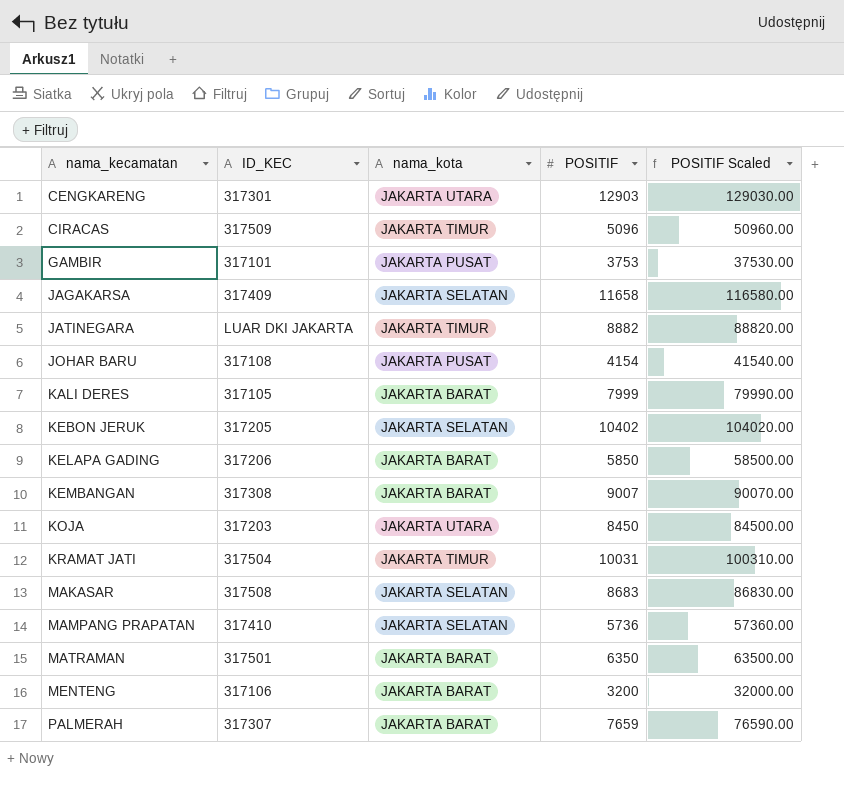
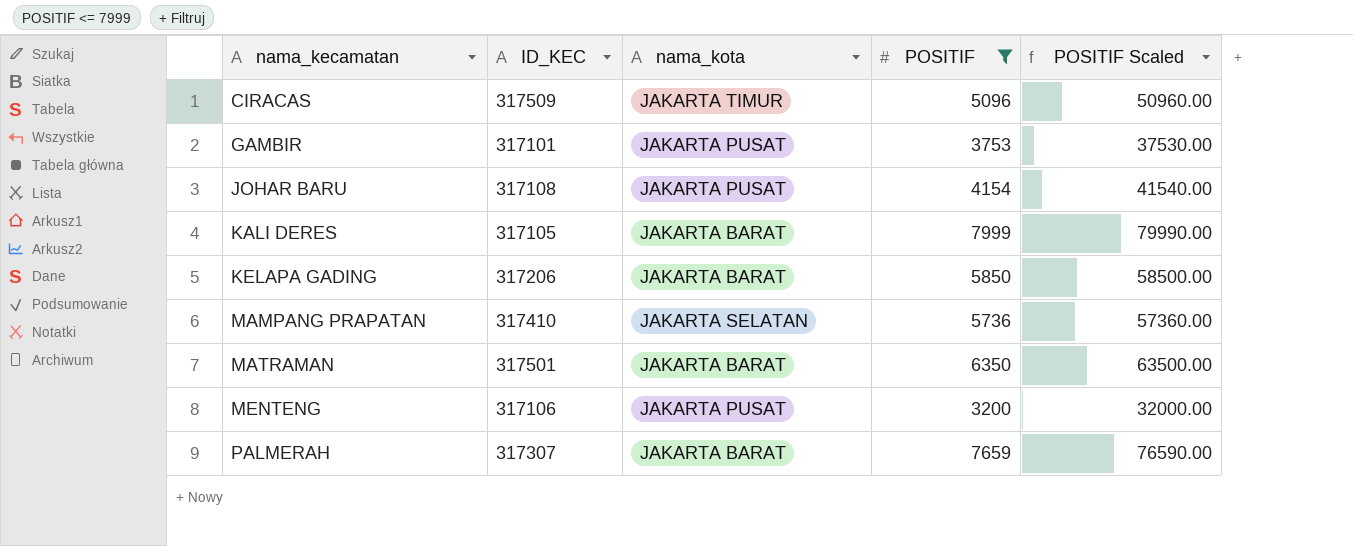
filter: none -> POSITIF <= 7999
MENTENG | nama_kota: JAKARTA BARAT -> JAKARTA PUSAT

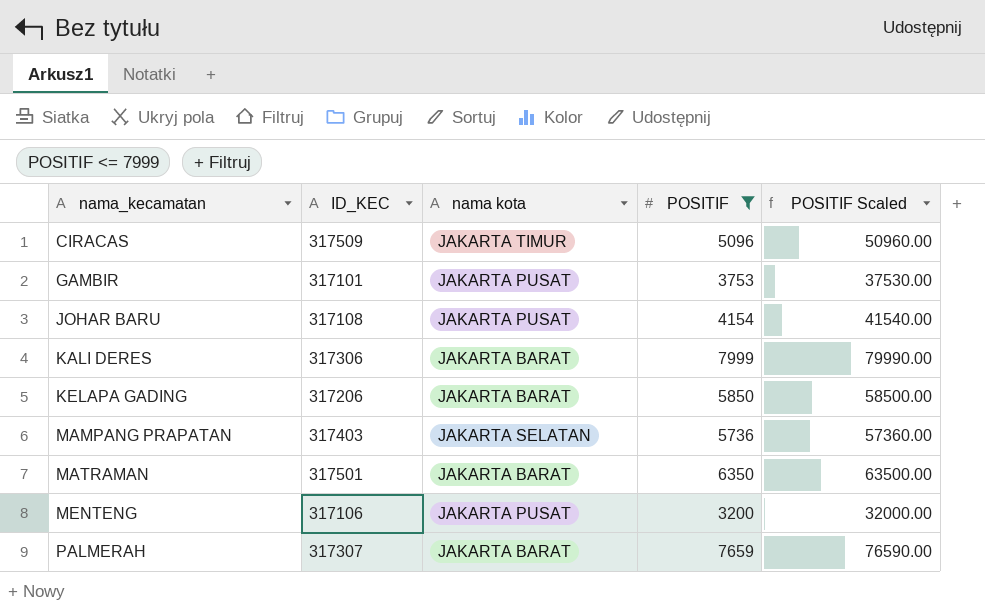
column name: nama_kota -> nama kota
KALI DERES | ID_KEC: 317105 -> 317306
MAMPANG PRAPATAN | ID_KEC: 317410 -> 317403

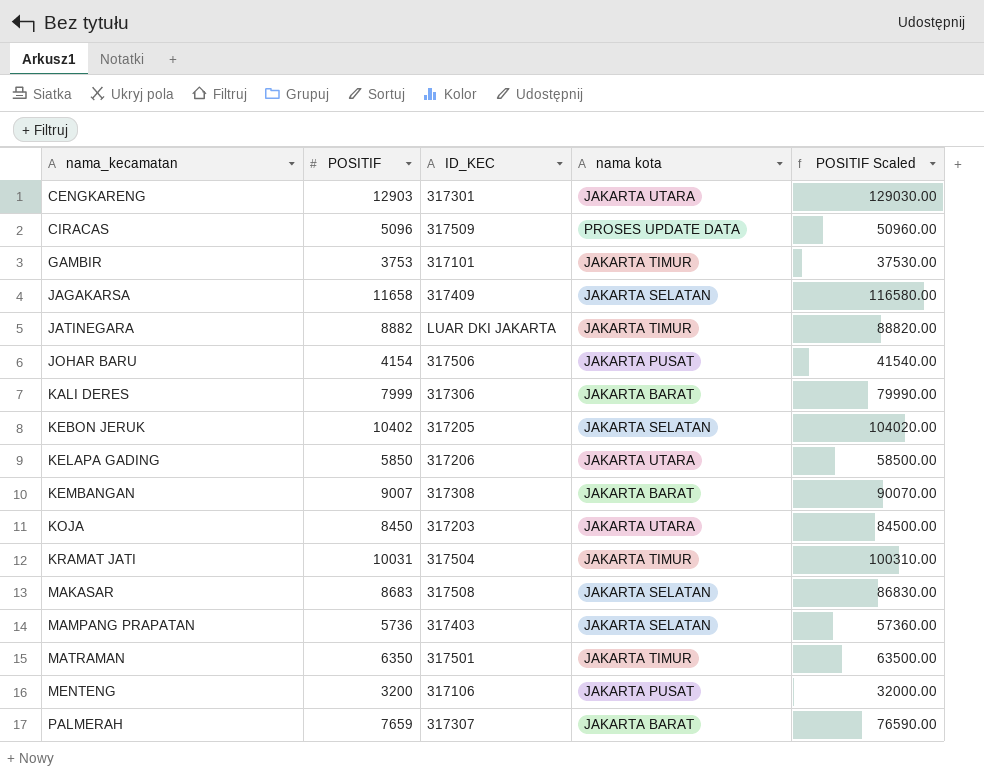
filter: POSITIF <= 7999 -> none
column POSITIF | position: 4 -> 2
CIRACAS | nama kota: JAKARTA TIMUR -> PROSES UPDATE DATA
GAMBIR | nama kota: JAKARTA PUSAT -> JAKARTA TIMUR
JOHAR BARU | ID_KEC: 317108 -> 317506
KELAPA GADING | nama kota: JAKARTA BARAT -> JAKARTA UTARA
MATRAMAN | nama kota: JAKARTA BARAT -> JAKARTA TIMUR

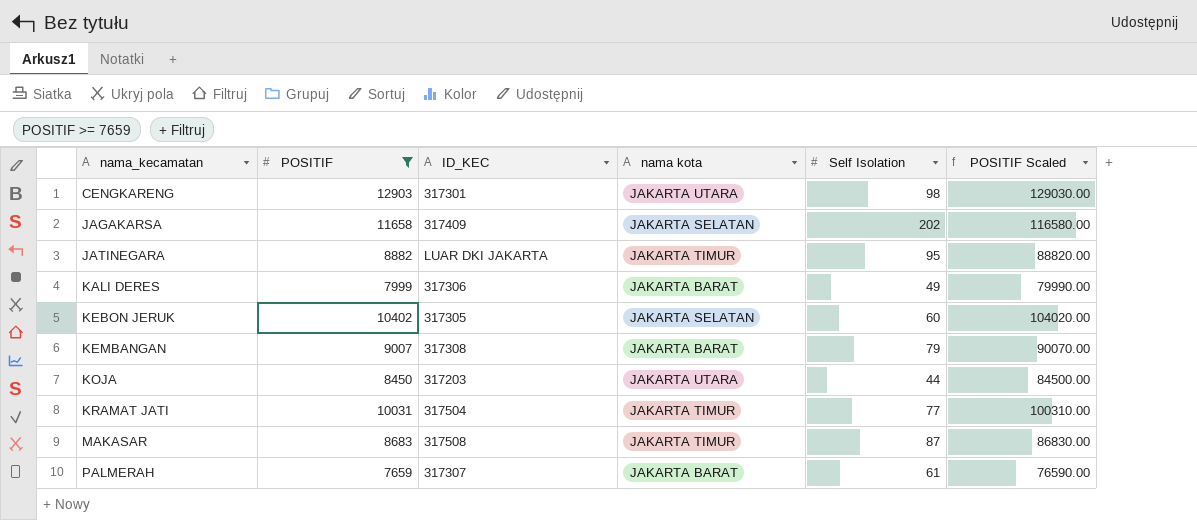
filter: none -> POSITIF >= 7659
column Self Isolation | position: none -> 5
KEBON JERUK | ID_KEC: 317205 -> 317305
MAKASAR | nama kota: JAKARTA SELATAN -> JAKARTA TIMUR

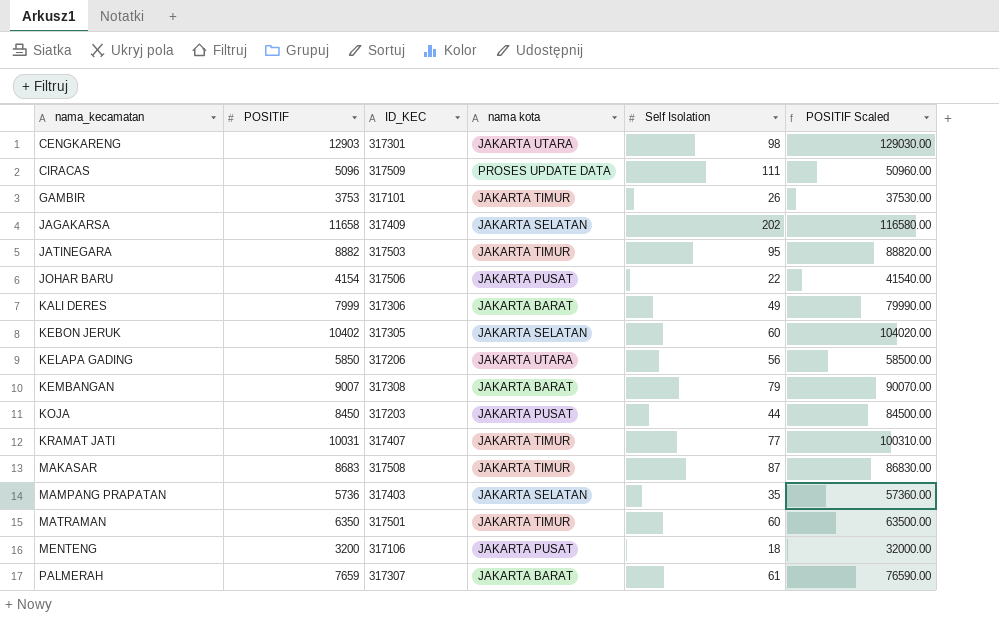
filter: POSITIF >= 7659 -> none
JATINEGARA | ID_KEC: LUAR DKI JAKARTA -> 317503
KOJA | nama kota: JAKARTA UTARA -> JAKARTA PUSAT
KRAMAT JATI | ID_KEC: 317504 -> 317407

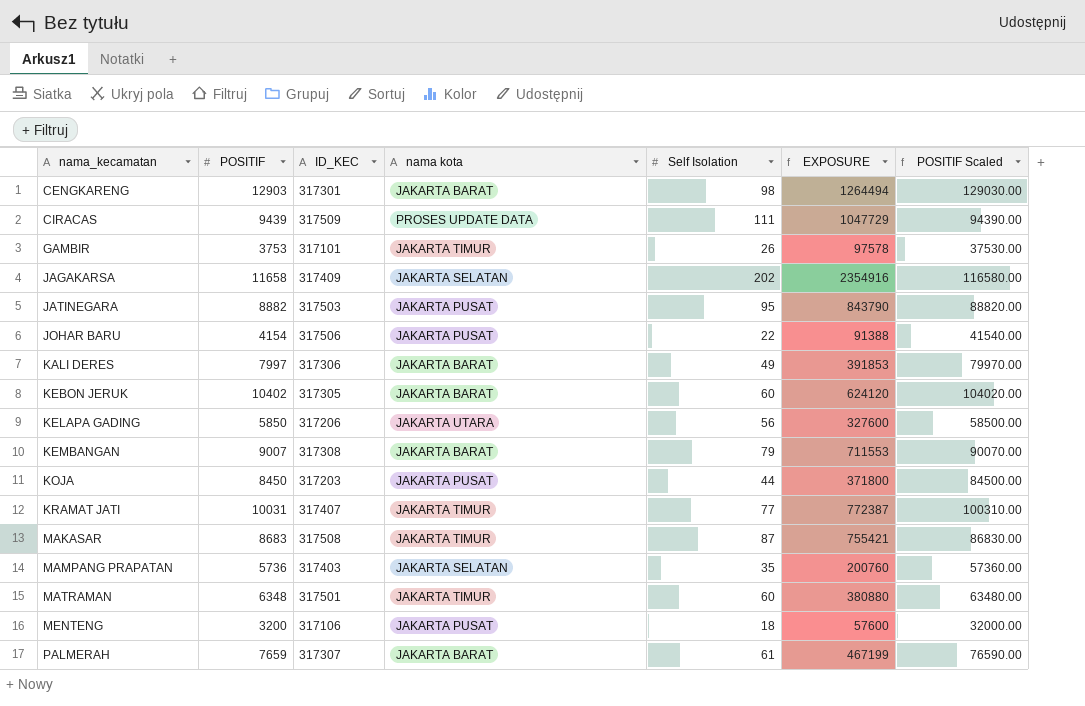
column EXPOSURE | formula: none -> [POSITIF] * [Self Isolation]
CENGKARENG | nama kota: JAKARTA UTARA -> JAKARTA BARAT
CIRACAS | POSITIF: 5096 -> 9439
CIRACAS | POSITIF Scaled: 50960.00 -> 94390.00
JATINEGARA | nama kota: JAKARTA TIMUR -> JAKARTA PUSAT
KALI DERES | POSITIF: 7999 -> 7997
KALI DERES | POSITIF Scaled: 79990.00 -> 79970.00
KEBON JERUK | nama kota: JAKARTA SELATAN -> JAKARTA BARAT
MATRAMAN | POSITIF: 6350 -> 6348
MATRAMAN | POSITIF Scaled: 63500.00 -> 63480.00

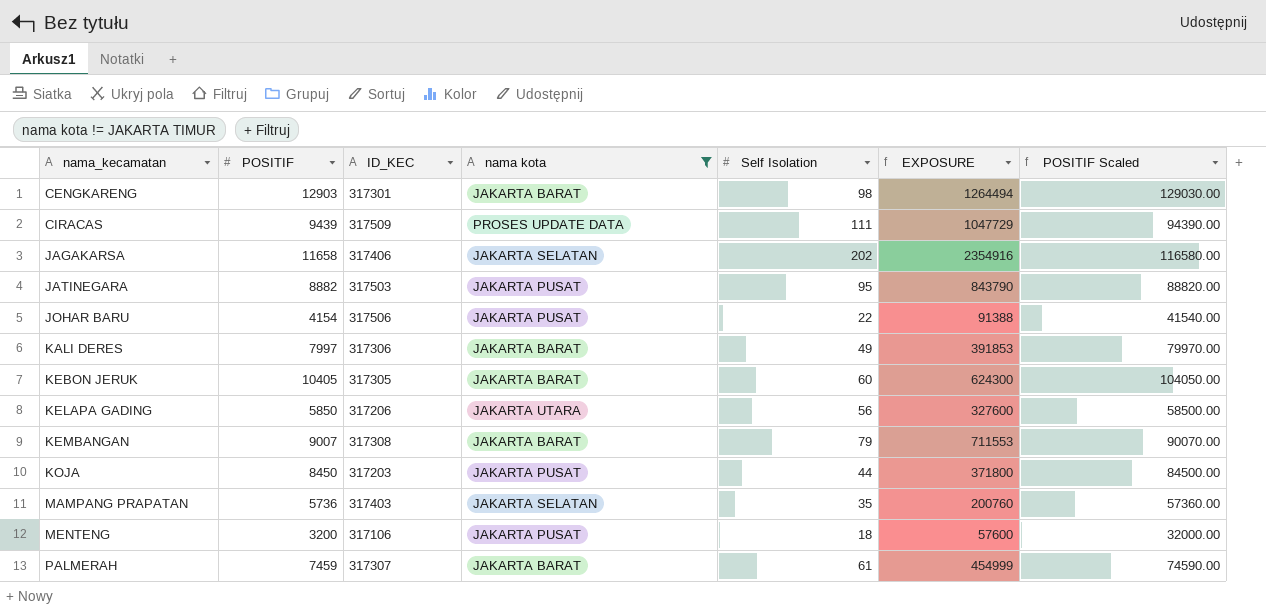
filter: none -> nama kota != JAKARTA TIMUR
JAGAKARSA | ID_KEC: 317409 -> 317406
KEBON JERUK | POSITIF: 10402 -> 10405
KEBON JERUK | EXPOSURE: 624120 -> 624300
KEBON JERUK | POSITIF Scaled: 104020.00 -> 104050.00
PALMERAH | POSITIF: 7659 -> 7459
PALMERAH | EXPOSURE: 467199 -> 454999
PALMERAH | POSITIF Scaled: 76590.00 -> 74590.00

